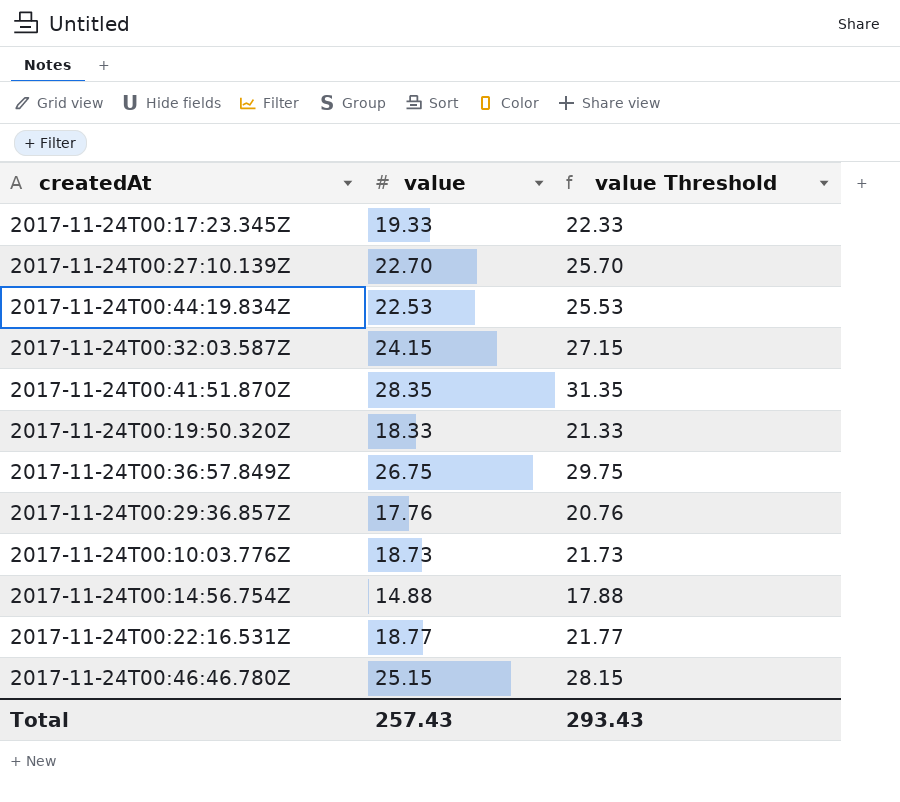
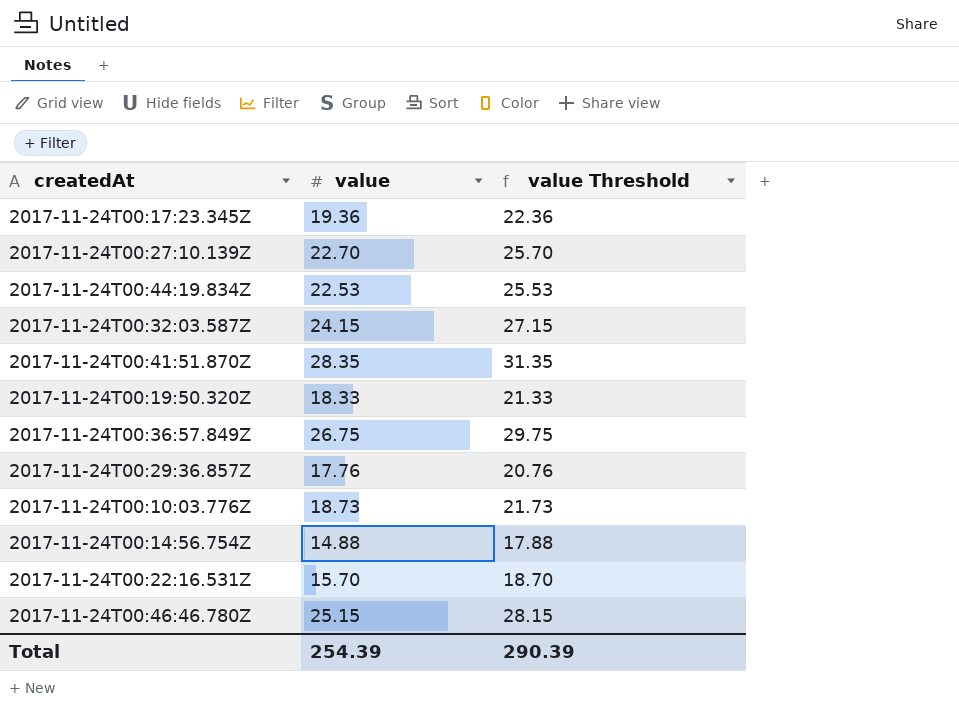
2017-11-24T00:17:23.345Z | value: 19.33 -> 19.36
2017-11-24T00:17:23.345Z | value Threshold: 22.33 -> 22.36
2017-11-24T00:22:16.531Z | value: 18.77 -> 15.70
2017-11-24T00:22:16.531Z | value Threshold: 21.77 -> 18.70
Total | value: 257.43 -> 254.39
Total | value Threshold: 293.43 -> 290.39

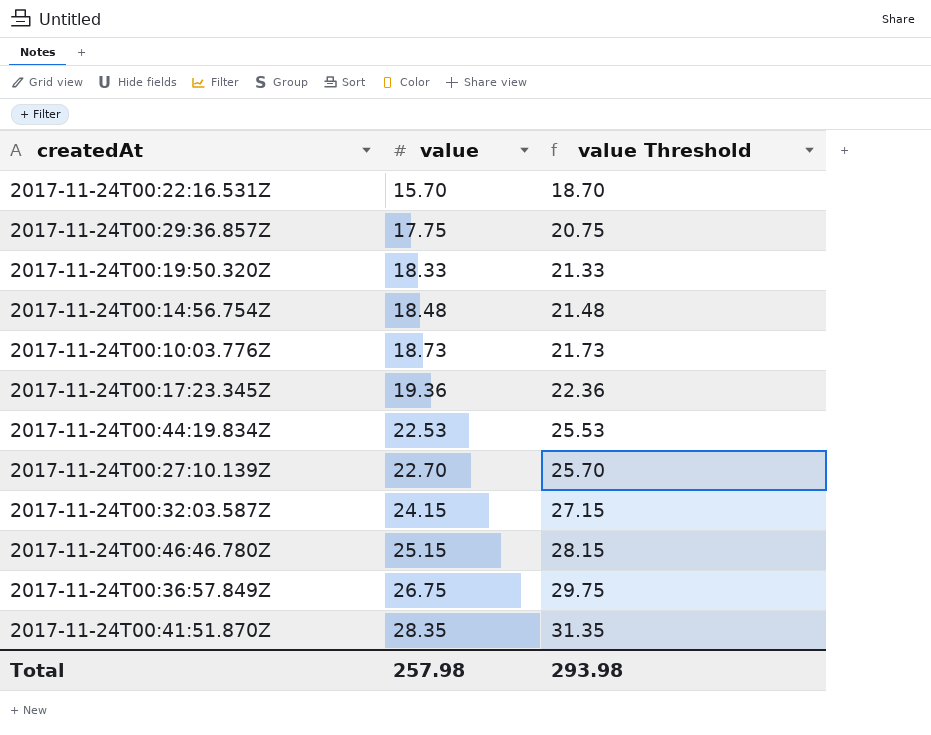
row order: none -> value ascending
2017-11-24T00:29:36.857Z | value: 17.76 -> 17.75
2017-11-24T00:29:36.857Z | value Threshold: 20.76 -> 20.75
2017-11-24T00:14:56.754Z | value: 14.88 -> 18.48
2017-11-24T00:14:56.754Z | value Threshold: 17.88 -> 21.48
Total | value: 254.39 -> 257.98
Total | value Threshold: 290.39 -> 293.98

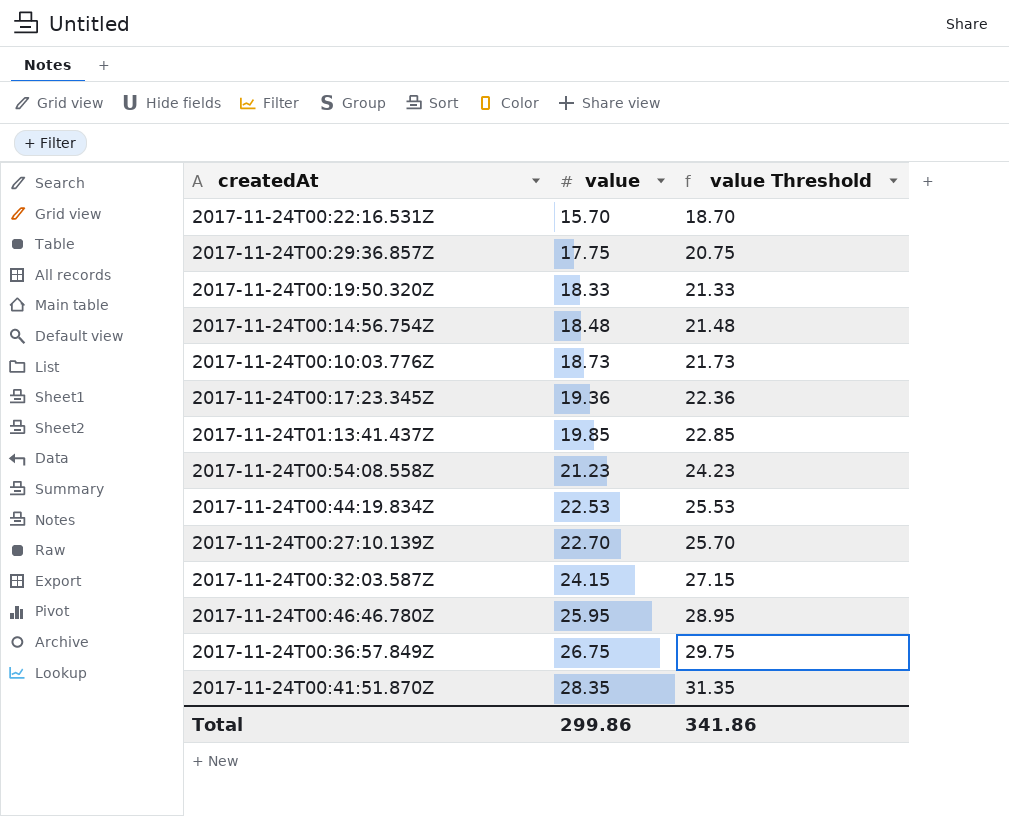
row 2017-11-24T01:13:41.437Z: none -> 19.85 | 22.85
row 2017-11-24T00:54:08.558Z: none -> 21.23 | 24.23
2017-11-24T00:46:46.780Z | value: 25.15 -> 25.95
2017-11-24T00:46:46.780Z | value Threshold: 28.15 -> 28.95
Total | value: 257.98 -> 299.86
Total | value Threshold: 293.98 -> 341.86

